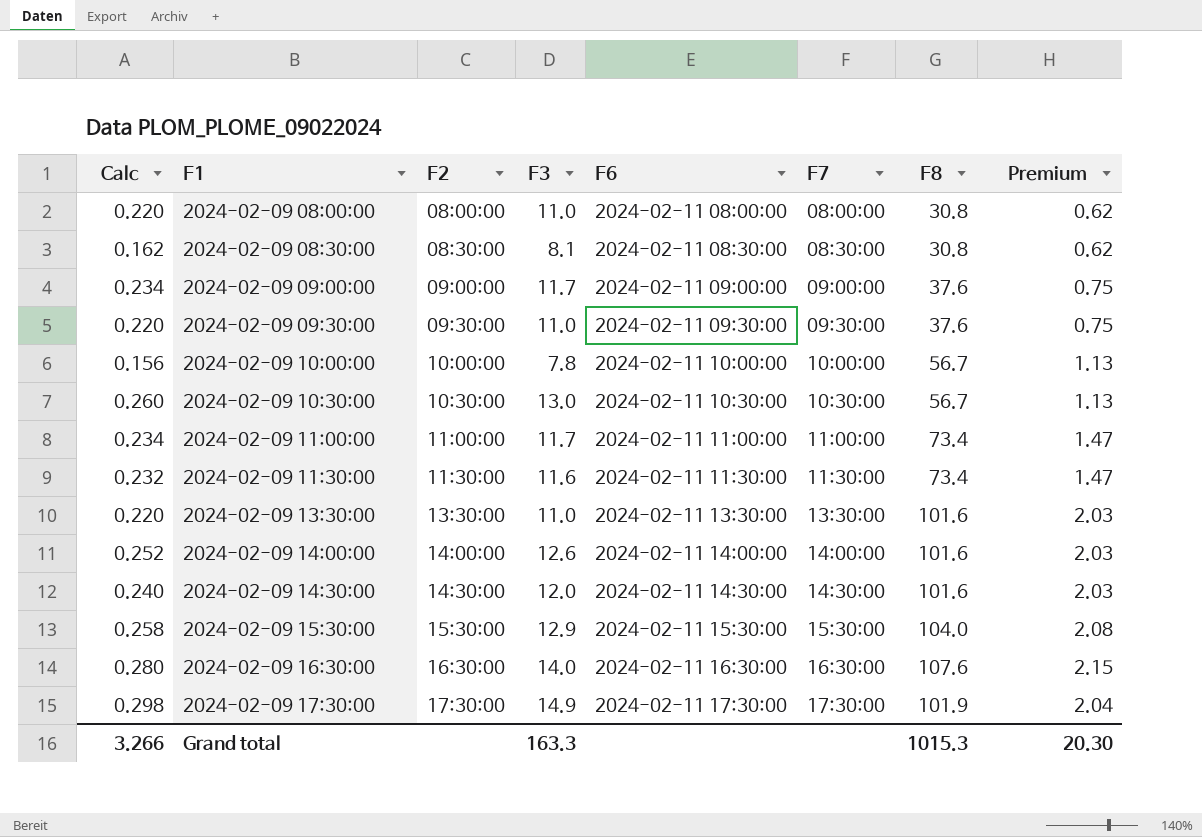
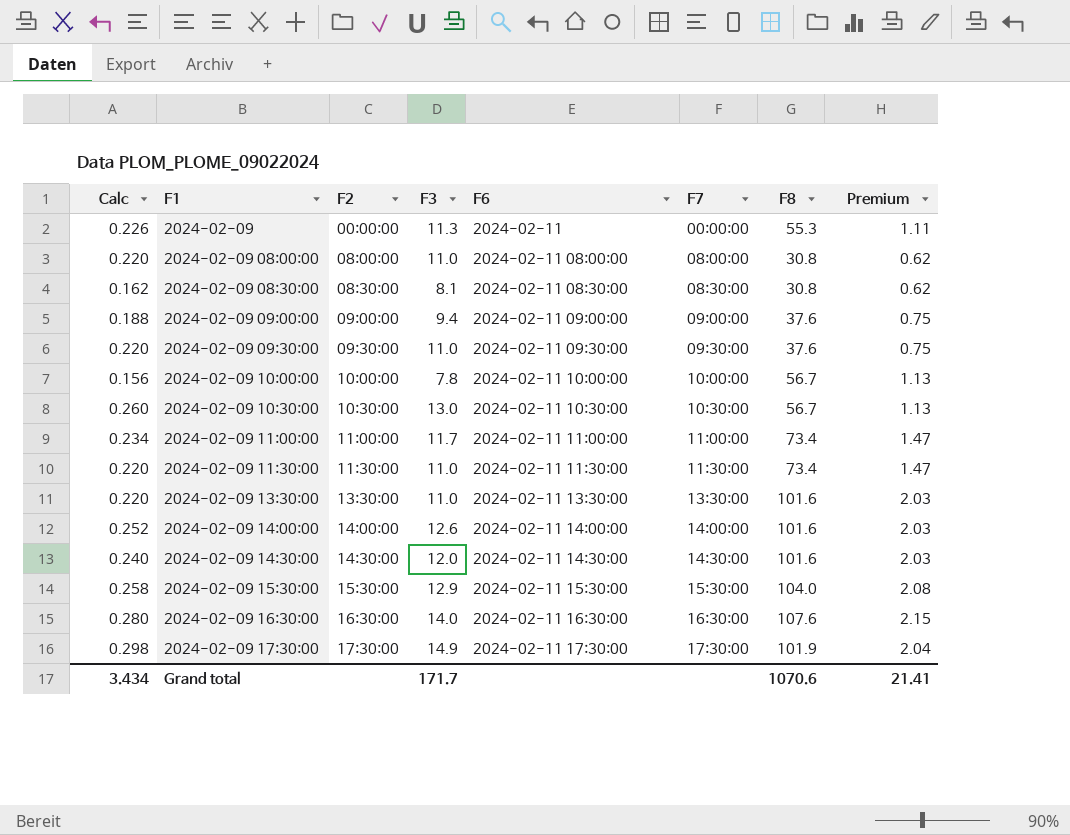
row 2024-02-09: none -> 0.226 | 00:00:00 | 11.3 | 2024-02-11 | 00:00:00 | 55.3 | 1.11
2024-02-09 09:00:00 | Calc: 0.234 -> 0.188
2024-02-09 09:00:00 | F3: 11.7 -> 9.4
2024-02-09 11:30:00 | Calc: 0.232 -> 0.220
2024-02-09 11:30:00 | F3: 11.6 -> 11.0
Grand total | Calc: 3.266 -> 3.434
Grand total | F3: 163.3 -> 171.7
Grand total | F8: 1015.3 -> 1070.6
Grand total | Premium: 20.30 -> 21.41

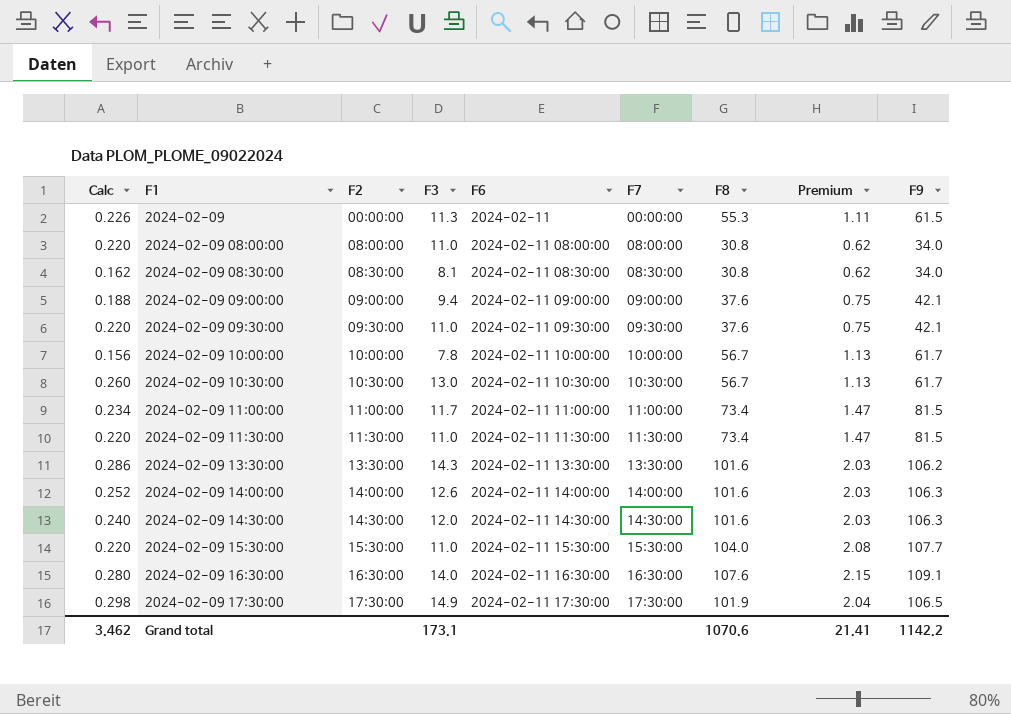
column F9 | position: none -> 9
2024-02-09 13:30:00 | Calc: 0.220 -> 0.286
2024-02-09 13:30:00 | F3: 11.0 -> 14.3
2024-02-09 15:30:00 | Calc: 0.258 -> 0.220
2024-02-09 15:30:00 | F3: 12.9 -> 11.0
Grand total | Calc: 3.434 -> 3.462
Grand total | F3: 171.7 -> 173.1

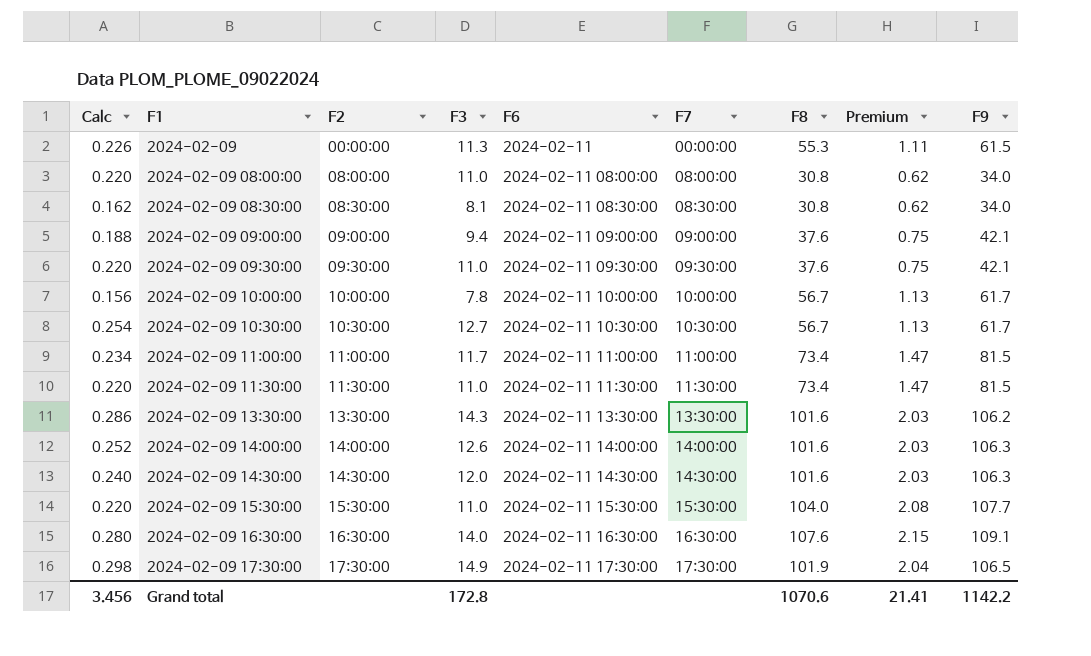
2024-02-09 10:30:00 | Calc: 0.260 -> 0.254
2024-02-09 10:30:00 | F3: 13.0 -> 12.7
Grand total | Calc: 3.462 -> 3.456
Grand total | F3: 173.1 -> 172.8

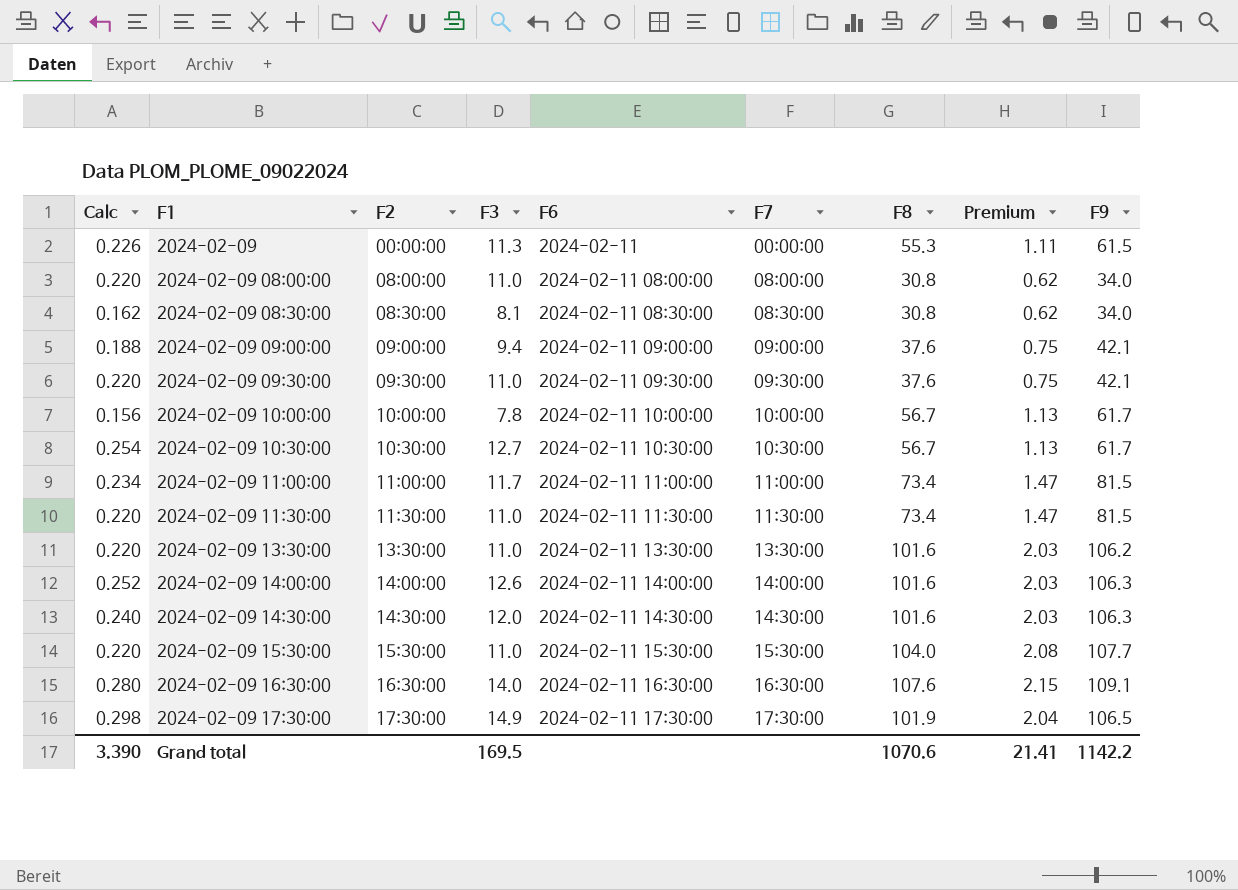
2024-02-09 13:30:00 | Calc: 0.286 -> 0.220
2024-02-09 13:30:00 | F3: 14.3 -> 11.0
Grand total | Calc: 3.456 -> 3.390
Grand total | F3: 172.8 -> 169.5

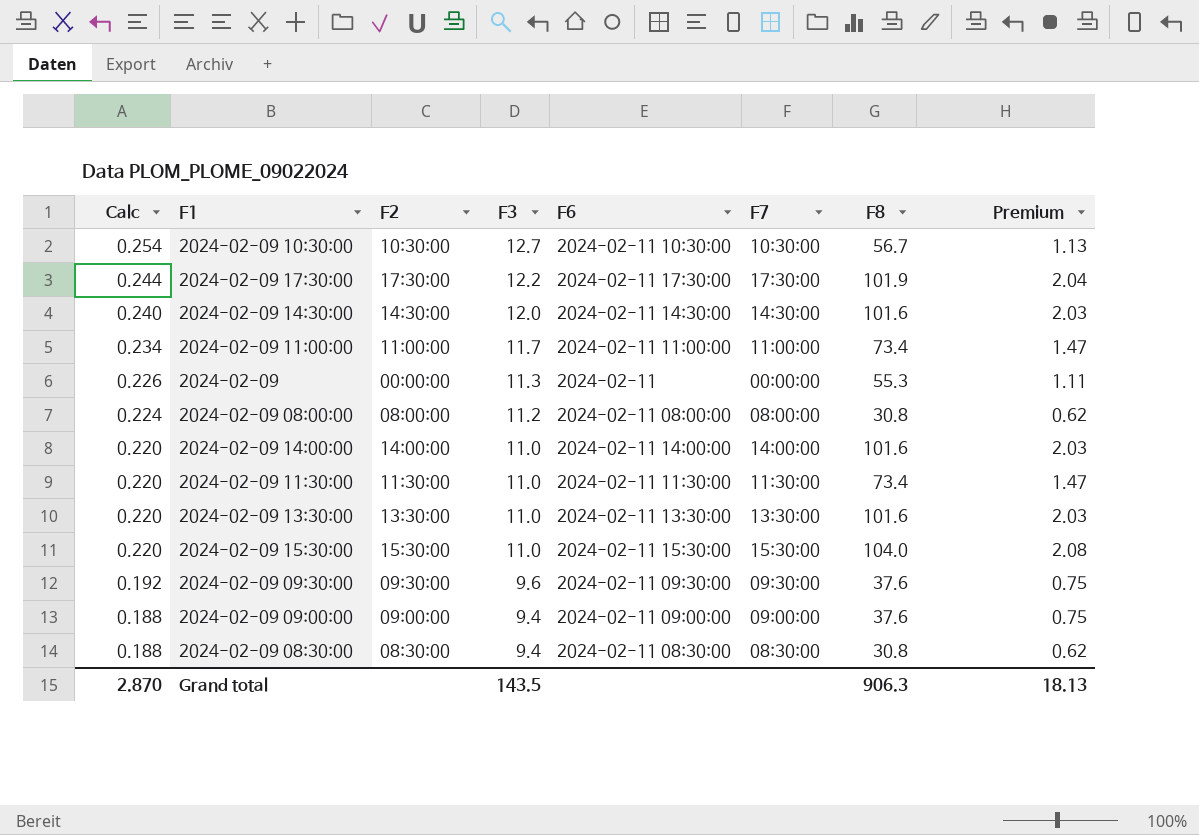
row order: F1 ascending -> Calc descending
column F9 | position: 9 -> none
row 2024-02-09 10:00:00: 0.156 | 10:00:00 | 7.8 | 2024-02-11 10:00:00 | 10:00:00 | 56.7 | 1.13 | 61.7 -> none
row 2024-02-09 16:30:00: 0.280 | 16:30:00 | 14.0 | 2024-02-11 16:30:00 | 16:30:00 | 107.6 | 2.15 | 109.1 -> none
2024-02-09 17:30:00 | Calc: 0.298 -> 0.244
2024-02-09 17:30:00 | F3: 14.9 -> 12.2
2024-02-09 08:00:00 | Calc: 0.220 -> 0.224
2024-02-09 08:00:00 | F3: 11.0 -> 11.2
2024-02-09 14:00:00 | Calc: 0.252 -> 0.220
2024-02-09 14:00:00 | F3: 12.6 -> 11.0
2024-02-09 09:30:00 | Calc: 0.220 -> 0.192
2024-02-09 09:30:00 | F3: 11.0 -> 9.6
2024-02-09 08:30:00 | Calc: 0.162 -> 0.188
2024-02-09 08:30:00 | F3: 8.1 -> 9.4
Grand total | Calc: 3.390 -> 2.870
Grand total | F3: 169.5 -> 143.5
Grand total | F8: 1070.6 -> 906.3
Grand total | Premium: 21.41 -> 18.13

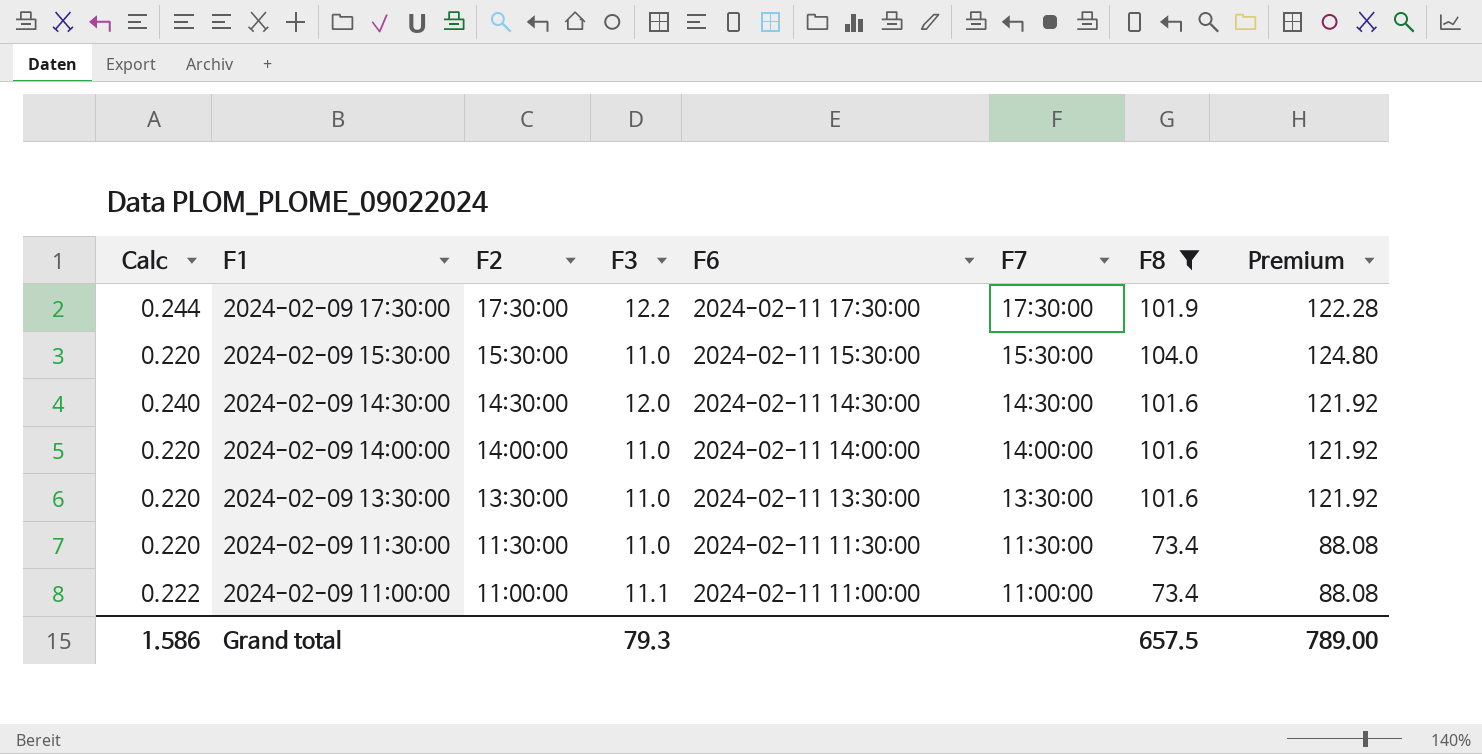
filter: none -> F8 >= 73.4
row order: Calc descending -> F1 descending
column Premium | formula: [F8] * 0.02 -> [F8] * 1.2
2024-02-09 11:00:00 | Calc: 0.234 -> 0.222
2024-02-09 11:00:00 | F3: 11.7 -> 11.1
Grand total | Calc: 2.870 -> 1.586
Grand total | F3: 143.5 -> 79.3
Grand total | F8: 906.3 -> 657.5
Grand total | Premium: 18.13 -> 789.00

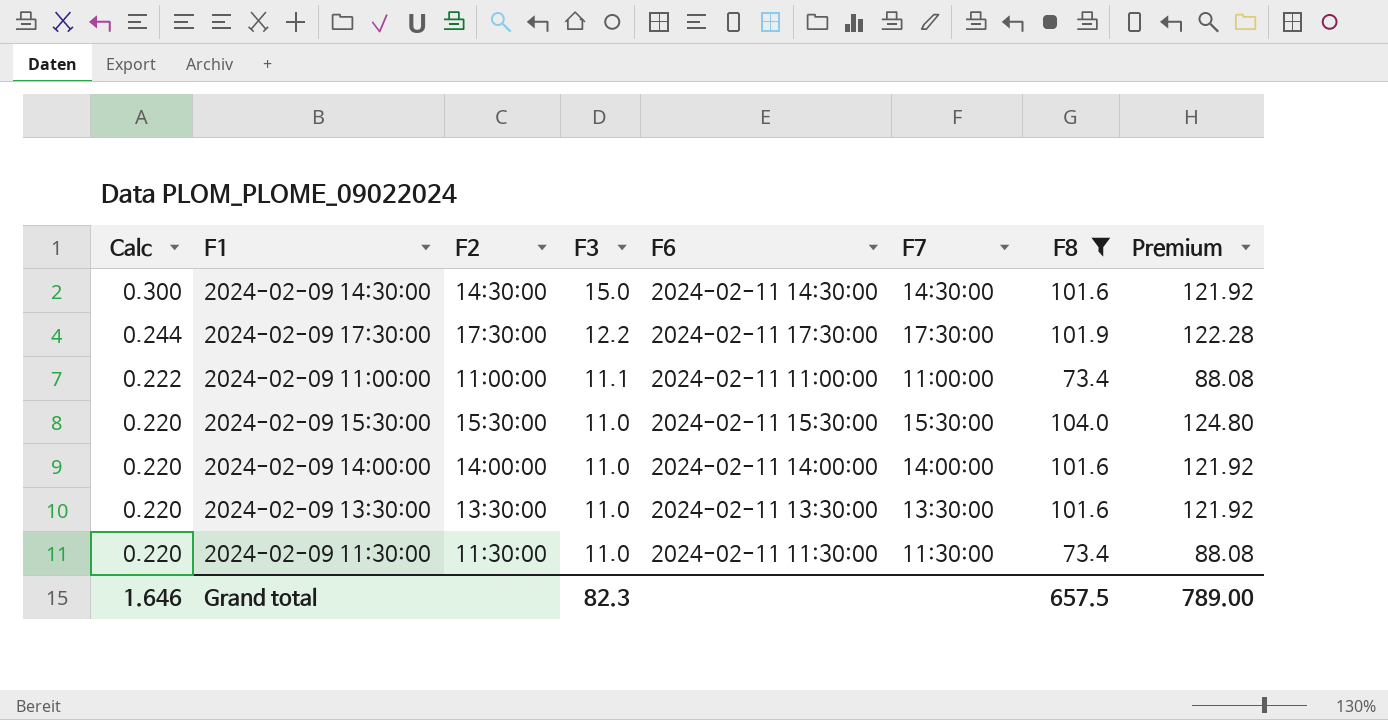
row order: F1 descending -> Calc descending
2024-02-09 14:30:00 | Calc: 0.240 -> 0.300
2024-02-09 14:30:00 | F3: 12.0 -> 15.0
Grand total | Calc: 1.586 -> 1.646
Grand total | F3: 79.3 -> 82.3

